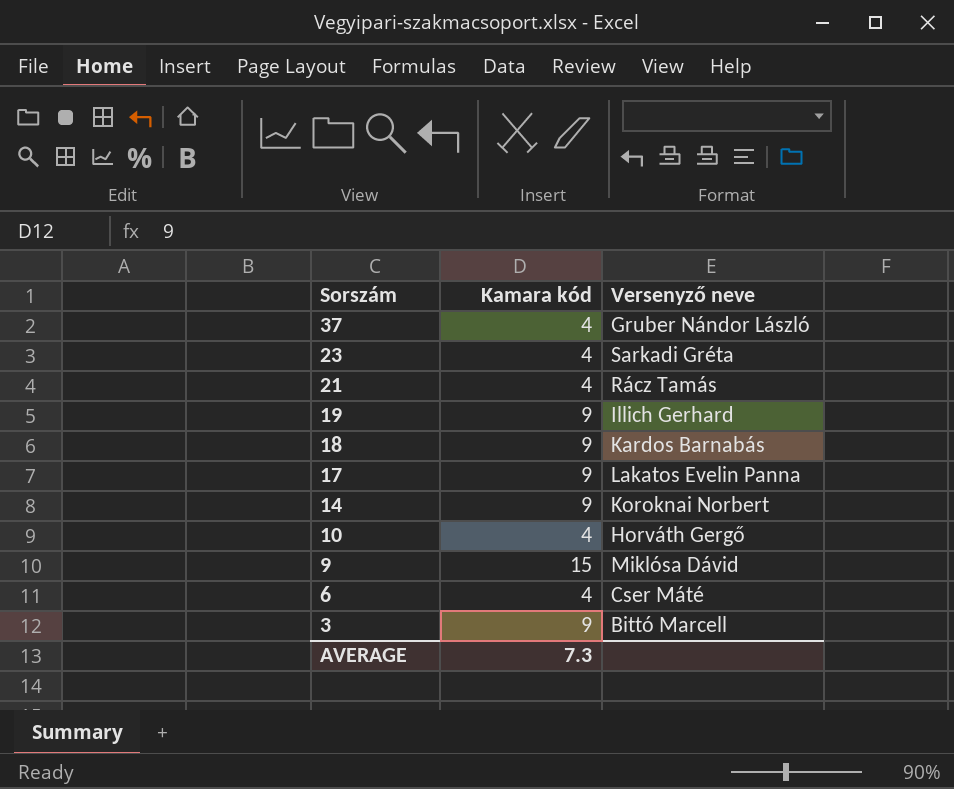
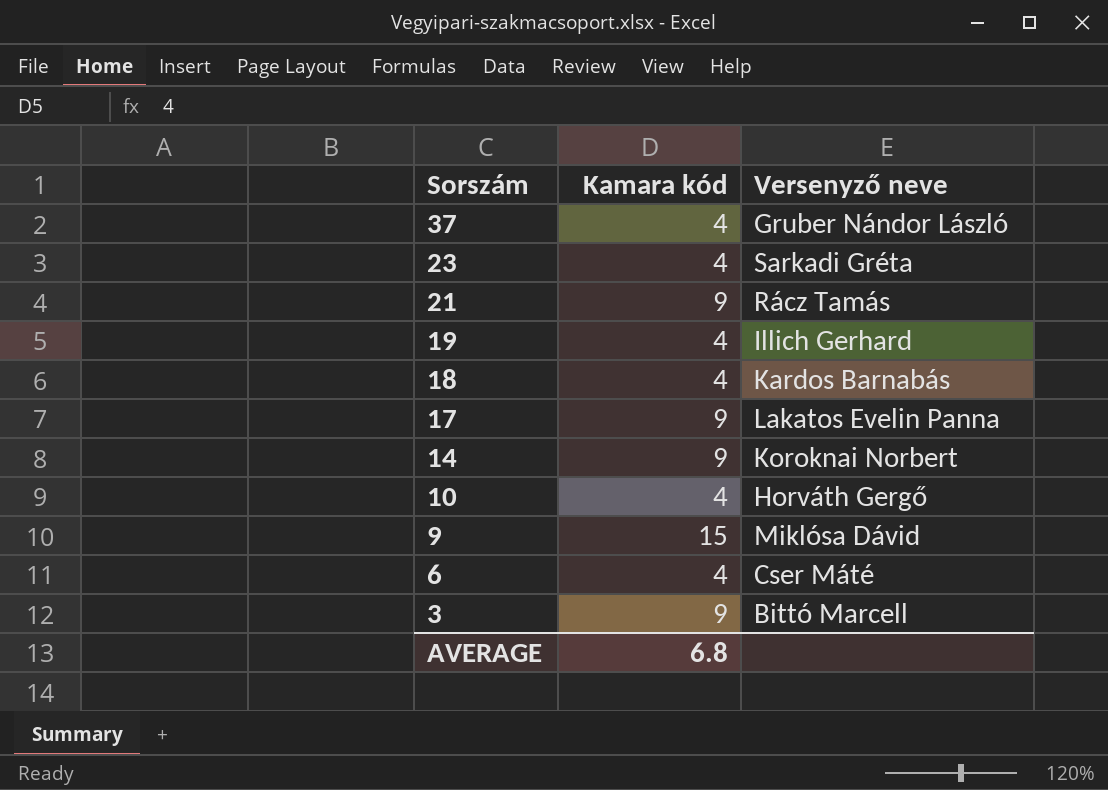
21 | Kamara kód: 4 -> 9
19 | Kamara kód: 9 -> 4
18 | Kamara kód: 9 -> 4
AVERAGE | Kamara kód: 7.3 -> 6.8

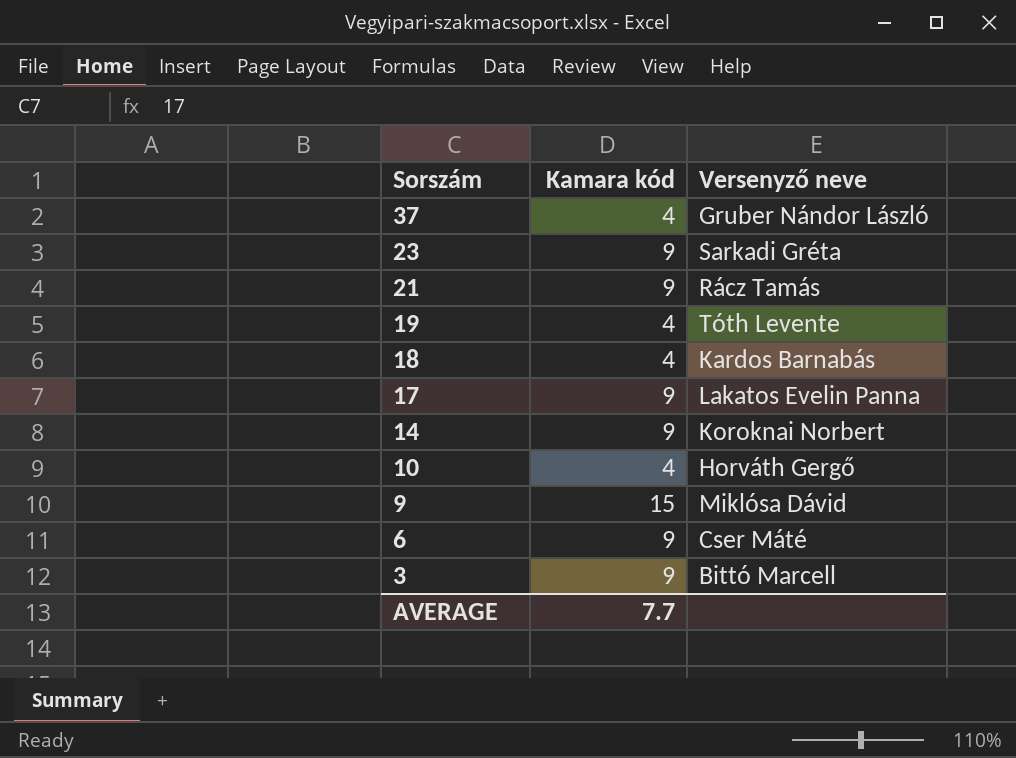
23 | Kamara kód: 4 -> 9
19 | Versenyző neve: Illich Gerhard -> Tóth Levente
6 | Kamara kód: 4 -> 9
AVERAGE | Kamara kód: 6.8 -> 7.7

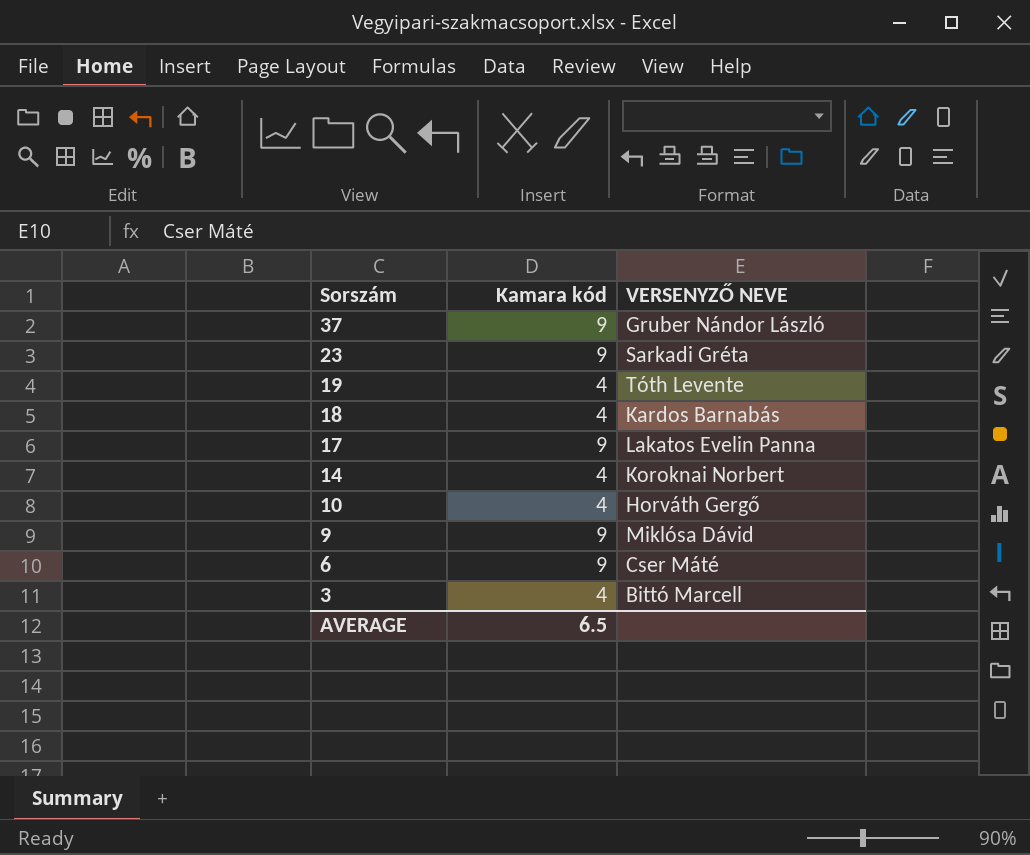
column name: Versenyző neve -> VERSENYZŐ NEVE
row 21: 9 | Rácz Tamás -> none
37 | Kamara kód: 4 -> 9
14 | Kamara kód: 9 -> 4
9 | Kamara kód: 15 -> 9
3 | Kamara kód: 9 -> 4
AVERAGE | Kamara kód: 7.7 -> 6.5

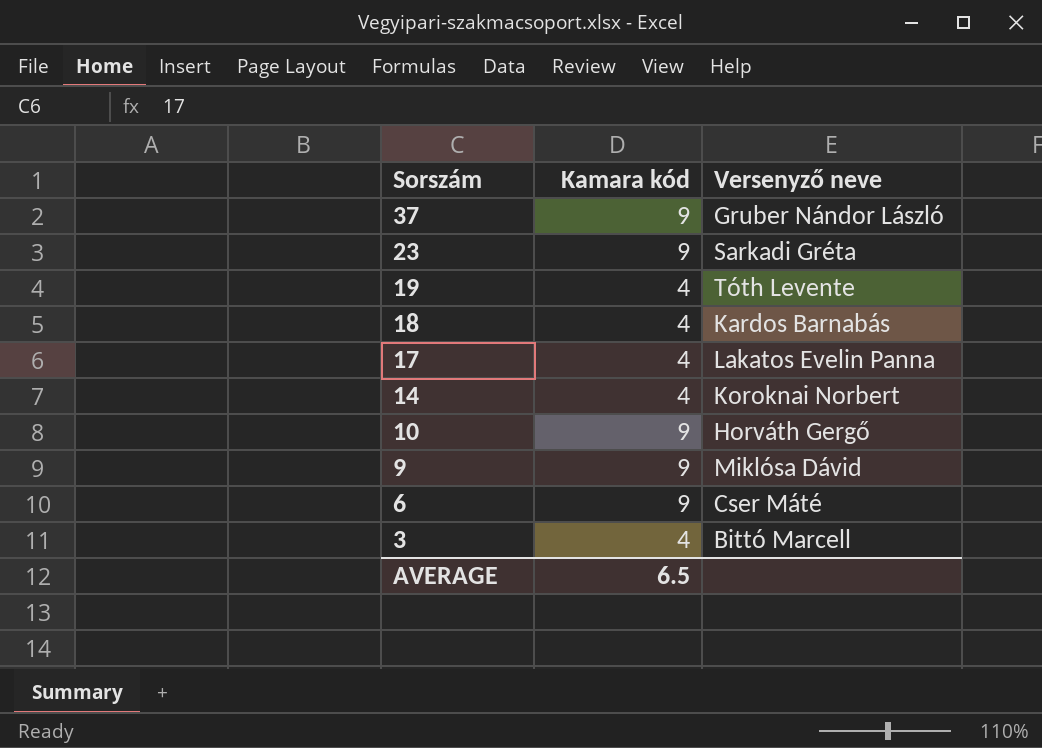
column name: VERSENYZŐ NEVE -> Versenyző neve
17 | Kamara kód: 9 -> 4
10 | Kamara kód: 4 -> 9

